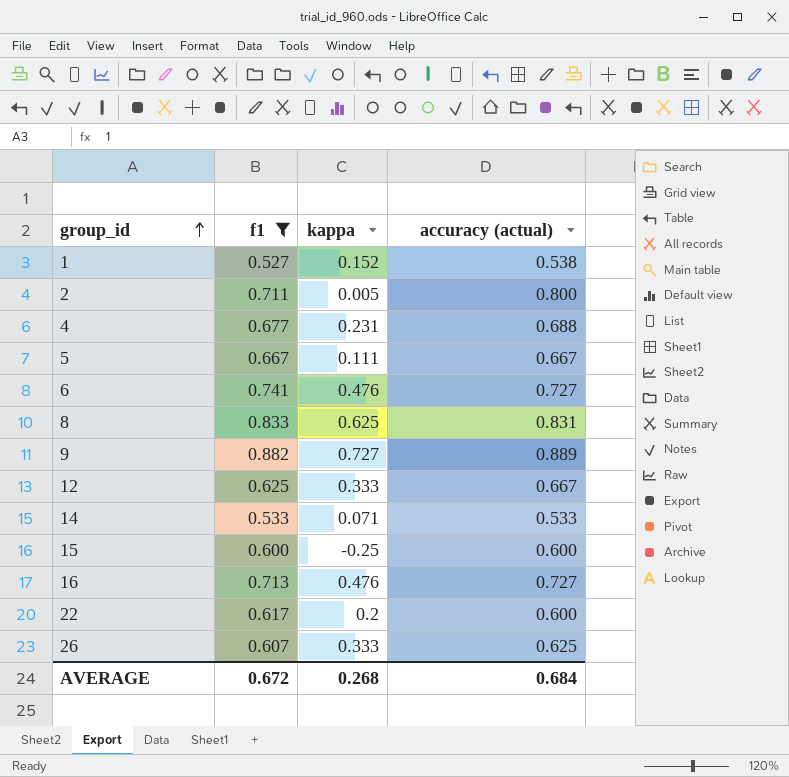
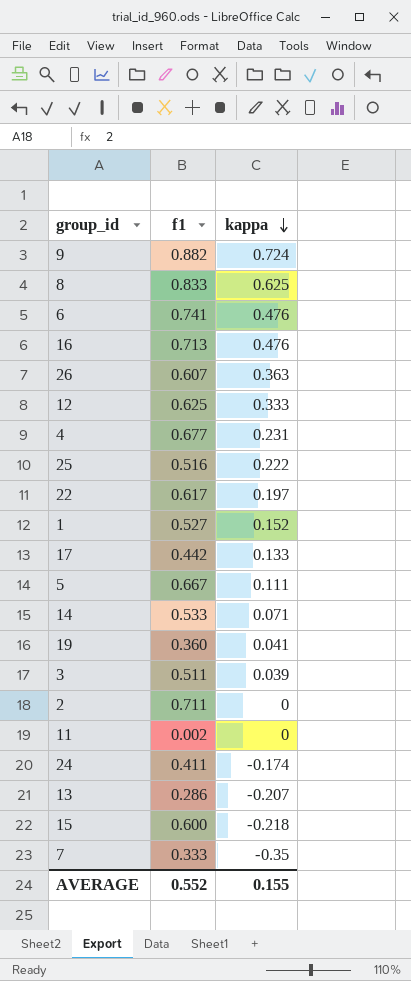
filter: f1 >= 0.527 -> none
row order: group_id ascending -> kappa descending
column accuracy (actual) | position: 4 -> none
9 | kappa: 0.727 -> 0.724
26 | kappa: 0.333 -> 0.363
22 | kappa: 0.2 -> 0.197
2 | kappa: 0.005 -> 0
15 | kappa: -0.25 -> -0.218
AVERAGE | f1: 0.672 -> 0.552
AVERAGE | kappa: 0.268 -> 0.155

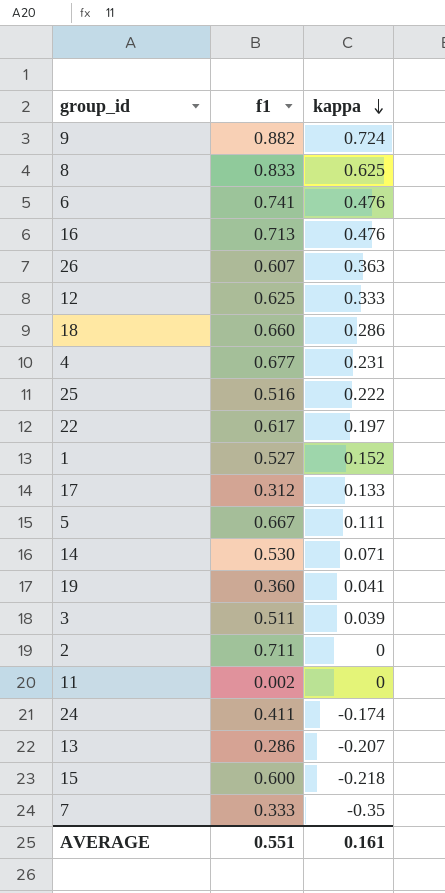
row 18: none -> 0.660 | 0.286
17 | f1: 0.442 -> 0.312
14 | f1: 0.533 -> 0.530
AVERAGE | f1: 0.552 -> 0.551
AVERAGE | kappa: 0.155 -> 0.161

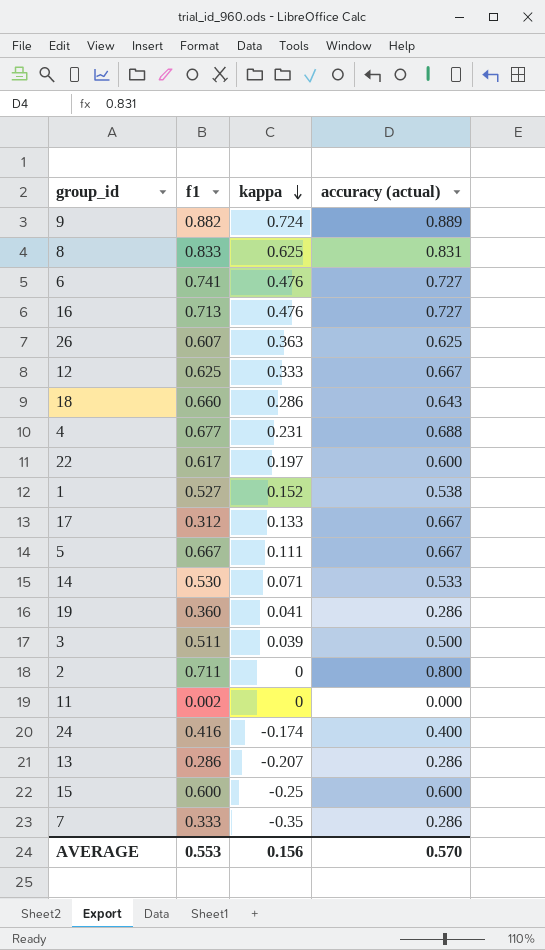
column accuracy (actual) | position: none -> 4
row 25: 0.516 | 0.222 -> none
24 | f1: 0.411 -> 0.416
15 | kappa: -0.218 -> -0.25
AVERAGE | f1: 0.551 -> 0.553
AVERAGE | kappa: 0.161 -> 0.156

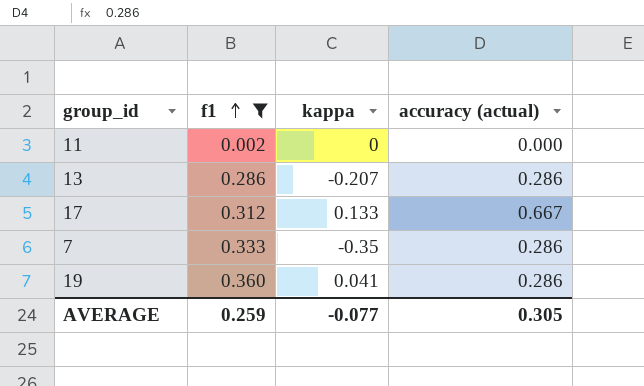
filter: none -> f1 <= 0.360
row order: kappa descending -> f1 ascending
AVERAGE | f1: 0.553 -> 0.259
AVERAGE | kappa: 0.156 -> -0.077
AVERAGE | accuracy (actual): 0.570 -> 0.305

